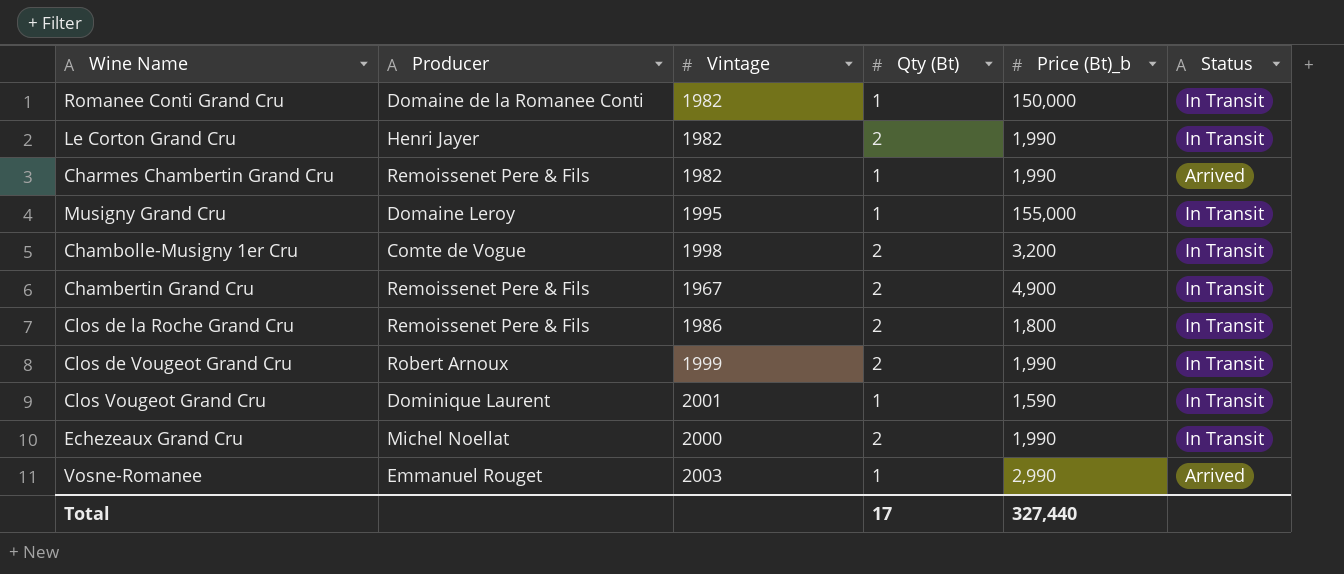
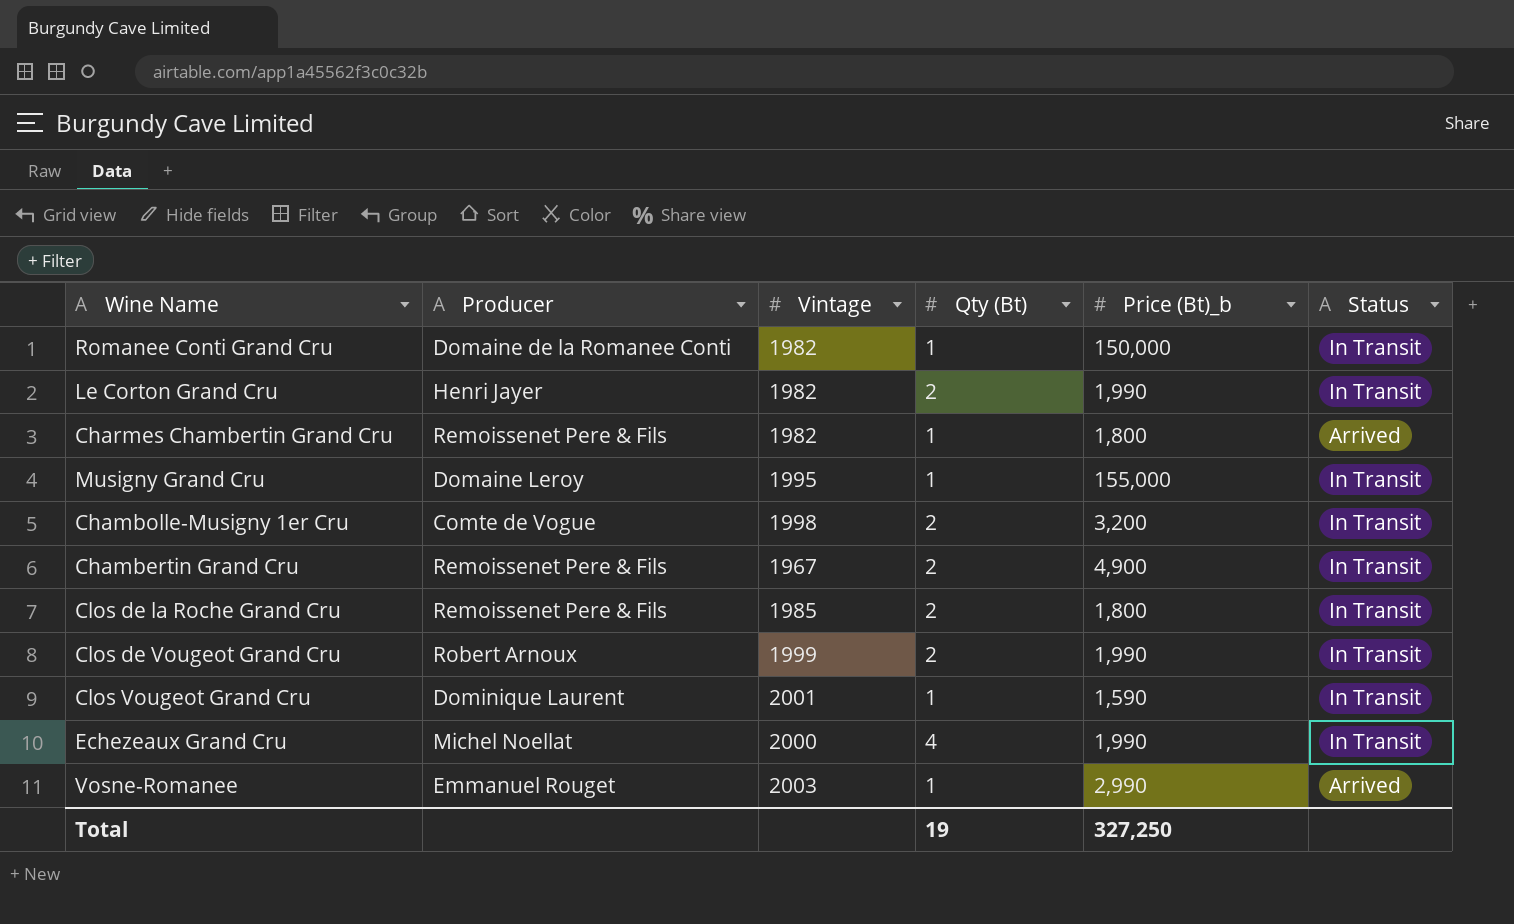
Charmes Chambertin Grand Cru | Price (Bt)_b: 1,990 -> 1,800
Clos de la Roche Grand Cru | Vintage: 1986 -> 1985
Echezeaux Grand Cru | Qty (Bt): 2 -> 4
Total | Qty (Bt): 17 -> 19
Total | Price (Bt)_b: 327,440 -> 327,250

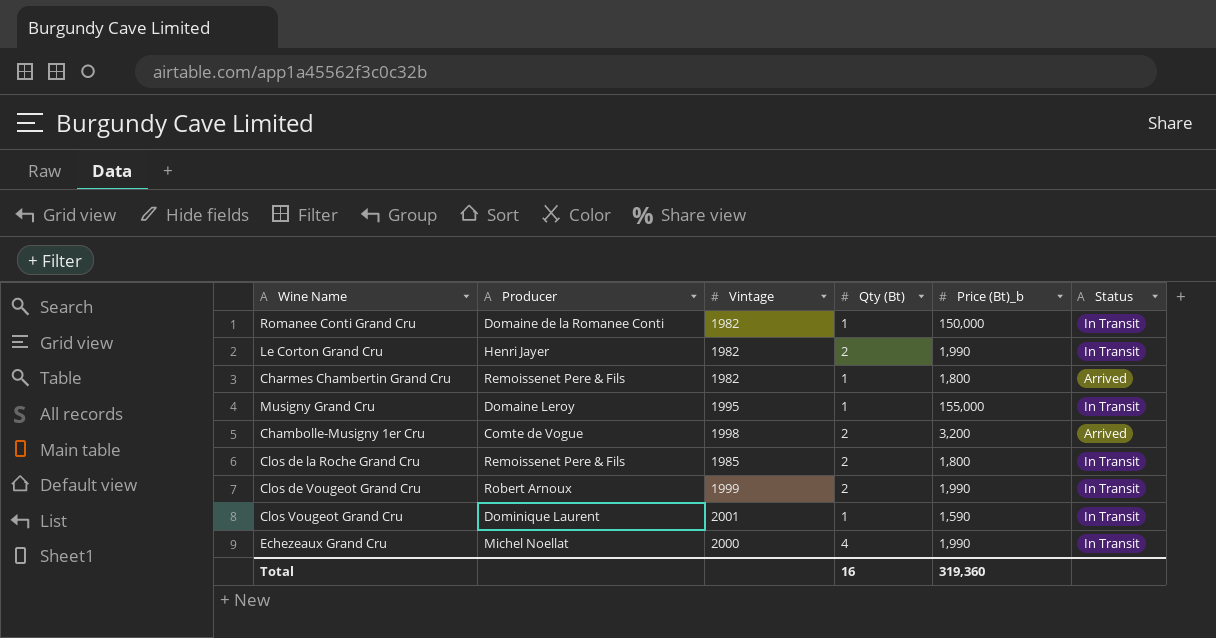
row Chambertin Grand Cru: Remoissenet Pere & Fils | 1967 | 2 | 4,900 | In Transit -> none
row Vosne-Romanee: Emmanuel Rouget | 2003 | 1 | 2,990 | Arrived -> none
Chambolle-Musigny 1er Cru | Status: In Transit -> Arrived
Total | Qty (Bt): 19 -> 16
Total | Price (Bt)_b: 327,250 -> 319,360

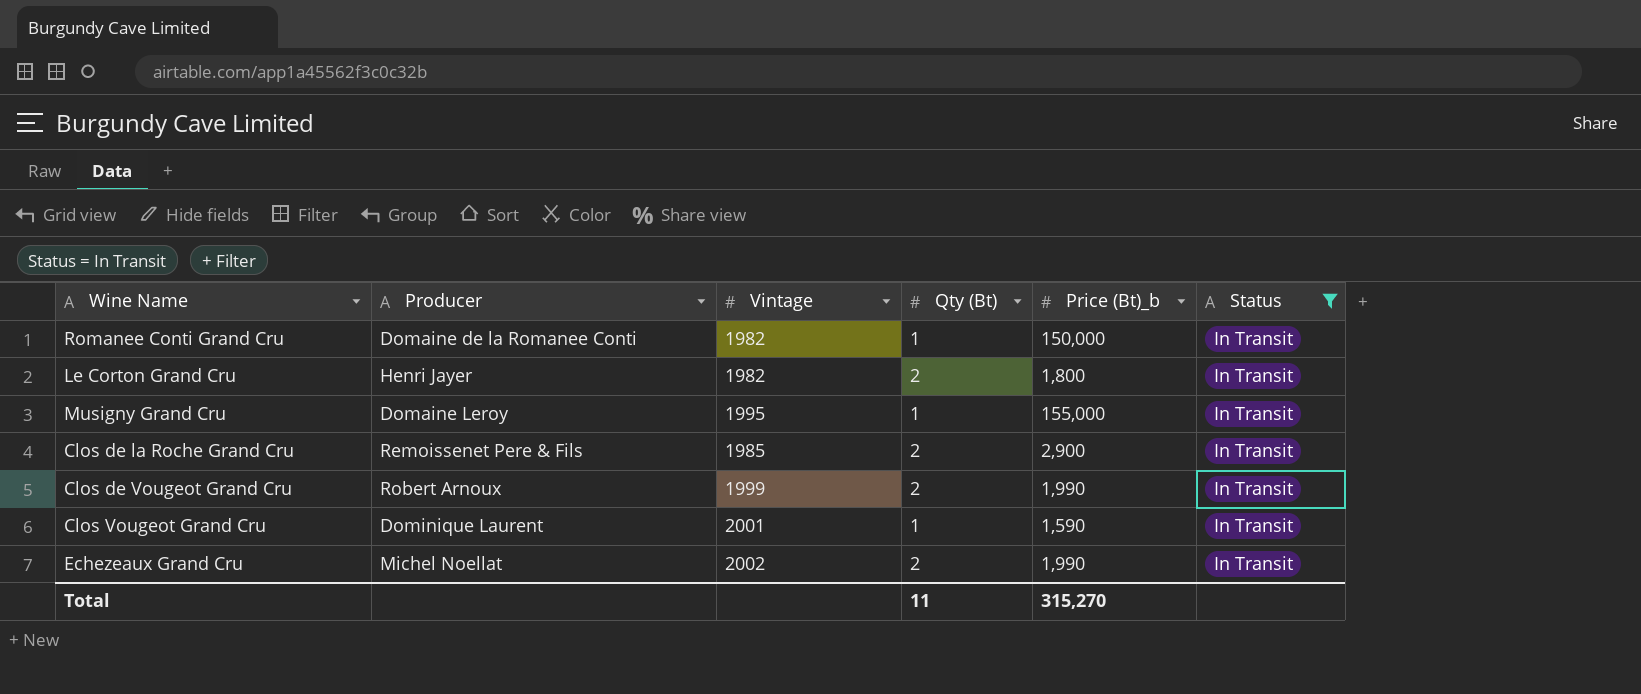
filter: none -> Status = In Transit
Le Corton Grand Cru | Price (Bt)_b: 1,990 -> 1,800
Clos de la Roche Grand Cru | Price (Bt)_b: 1,800 -> 2,900
Echezeaux Grand Cru | Vintage: 2000 -> 2002
Echezeaux Grand Cru | Qty (Bt): 4 -> 2
Total | Qty (Bt): 16 -> 11
Total | Price (Bt)_b: 319,360 -> 315,270

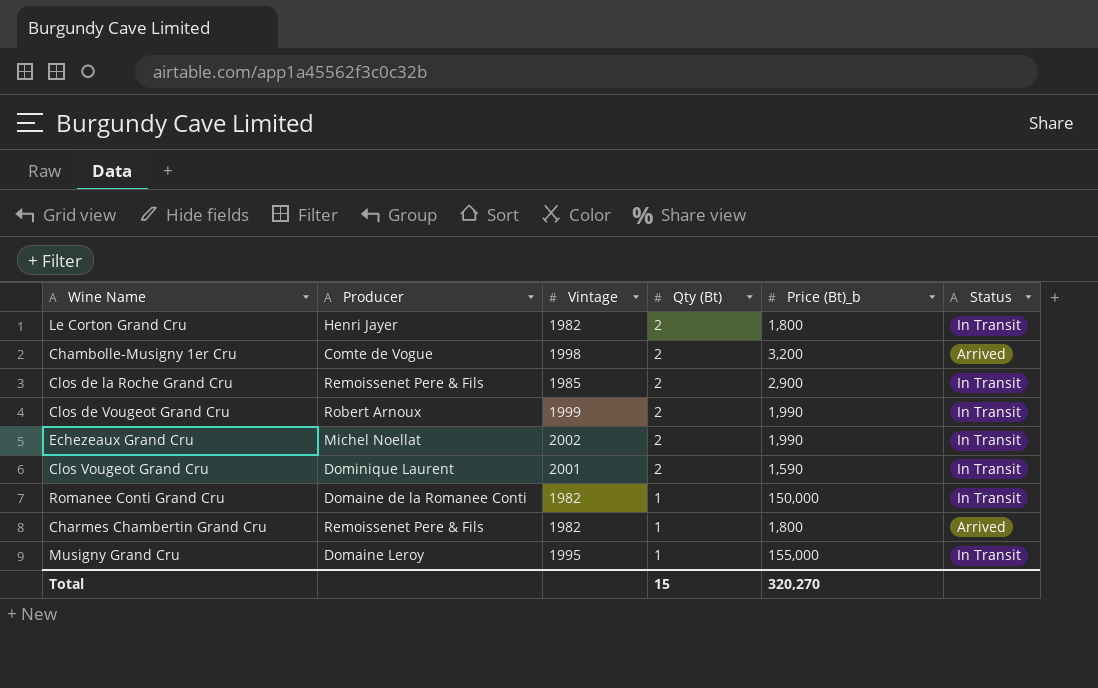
filter: Status = In Transit -> none
row order: none -> Qty (Bt) descending
Clos Vougeot Grand Cru | Qty (Bt): 1 -> 2
Total | Qty (Bt): 11 -> 15
Total | Price (Bt)_b: 315,270 -> 320,270

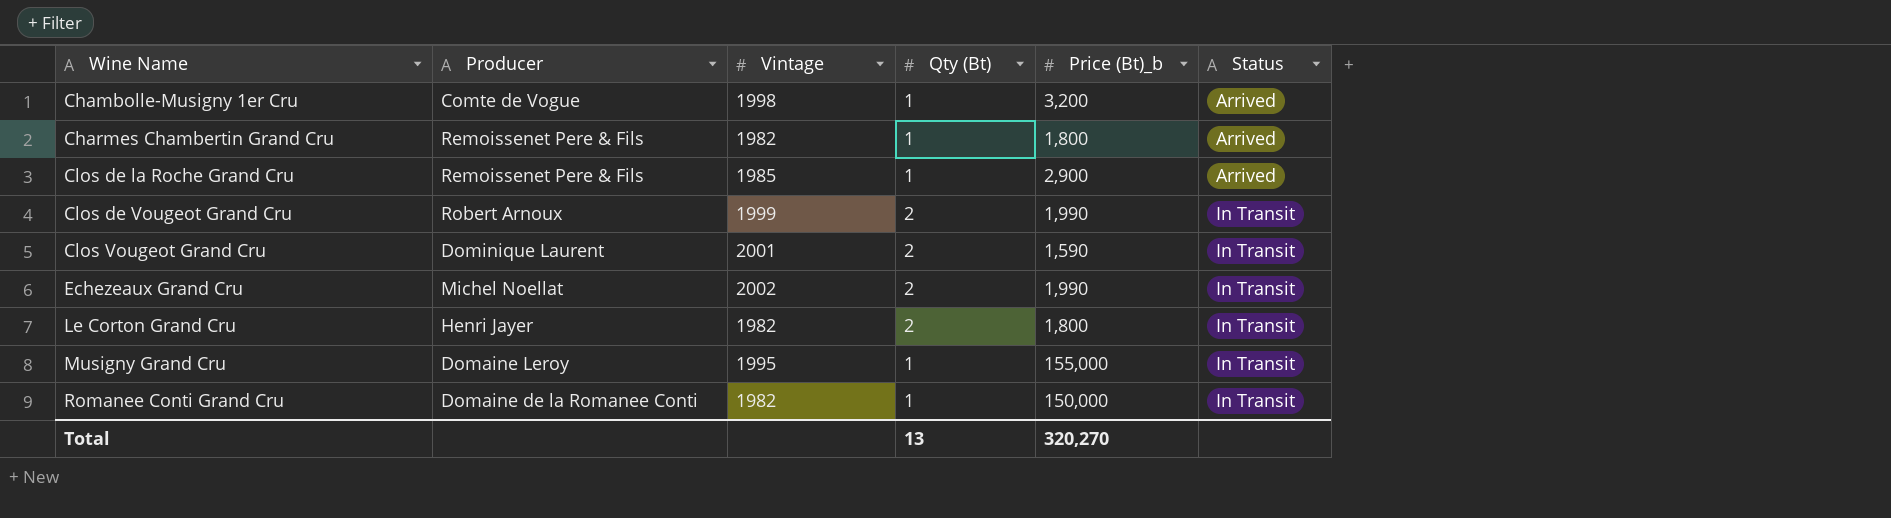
row order: Qty (Bt) descending -> Wine Name ascending
Chambolle-Musigny 1er Cru | Qty (Bt): 2 -> 1
Clos de la Roche Grand Cru | Qty (Bt): 2 -> 1
Clos de la Roche Grand Cru | Status: In Transit -> Arrived
Total | Qty (Bt): 15 -> 13

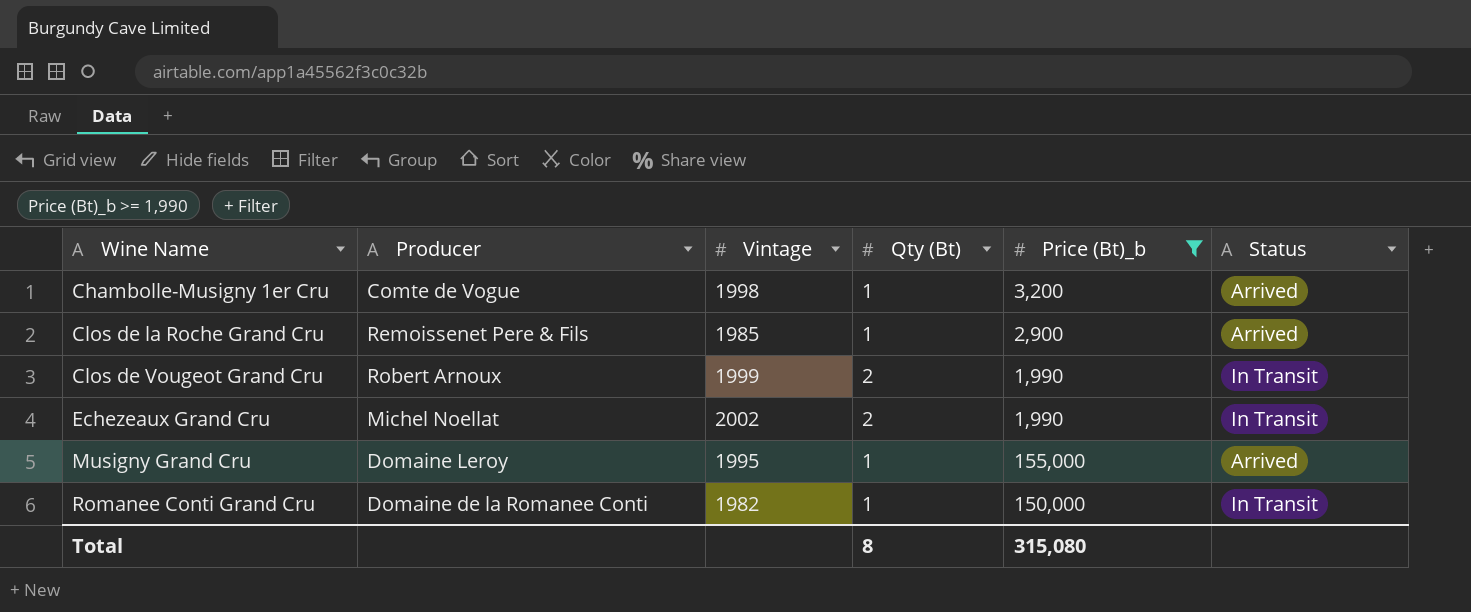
filter: none -> Price (Bt)_b >= 1,990
Musigny Grand Cru | Status: In Transit -> Arrived
Total | Qty (Bt): 13 -> 8
Total | Price (Bt)_b: 320,270 -> 315,080

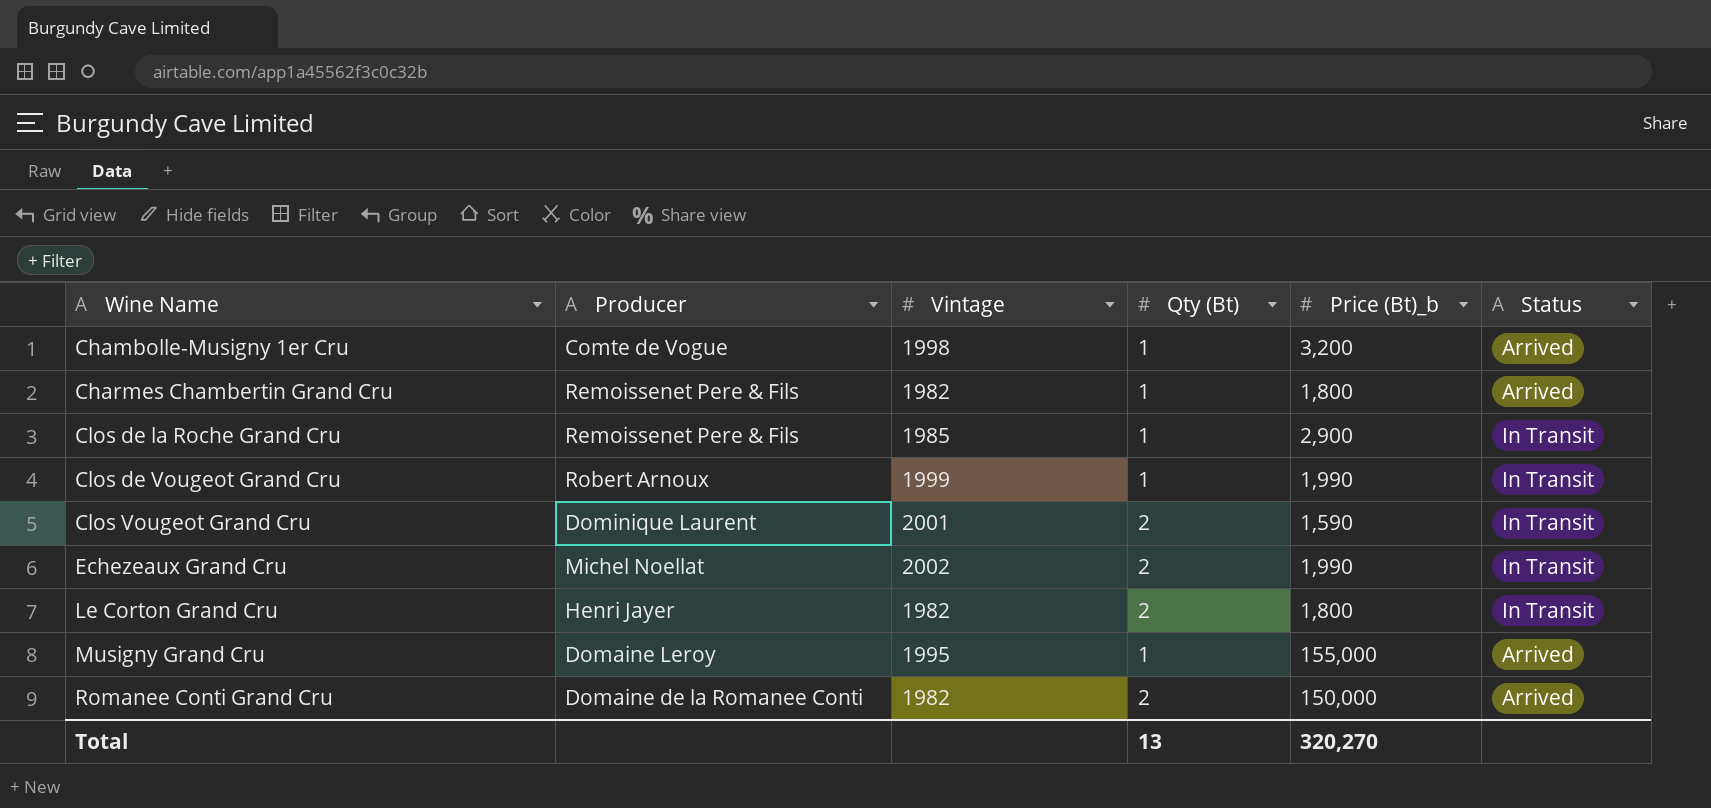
filter: Price (Bt)_b >= 1,990 -> none
Clos de la Roche Grand Cru | Status: Arrived -> In Transit
Clos de Vougeot Grand Cru | Qty (Bt): 2 -> 1
Romanee Conti Grand Cru | Qty (Bt): 1 -> 2
Romanee Conti Grand Cru | Status: In Transit -> Arrived
Total | Qty (Bt): 8 -> 13
Total | Price (Bt)_b: 315,080 -> 320,270

